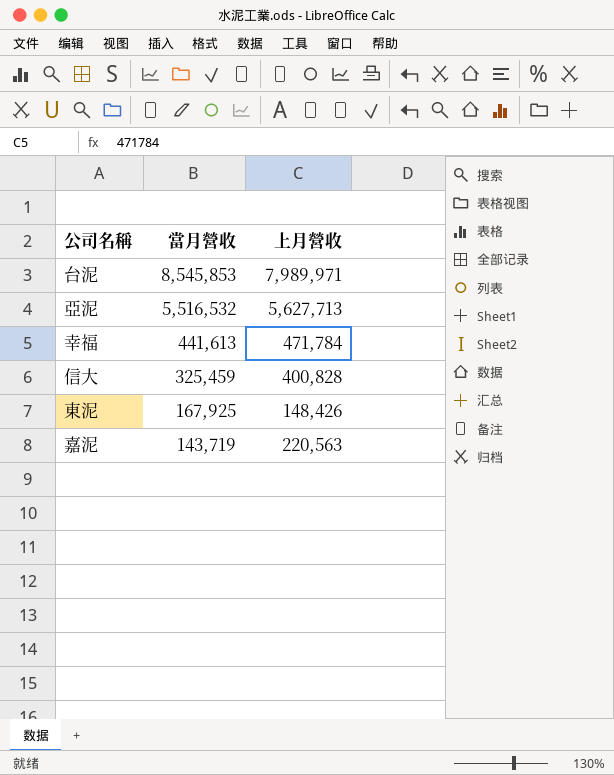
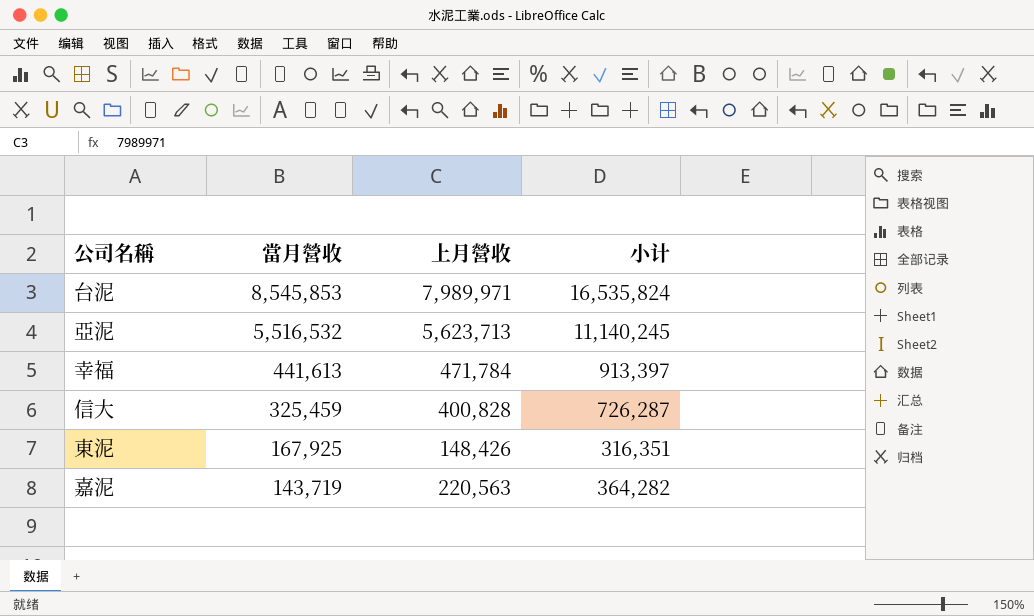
column 小计 | formula: none -> [當月營收] + [上月營收]
亞泥 | 上月營收: 5,627,713 -> 5,623,713

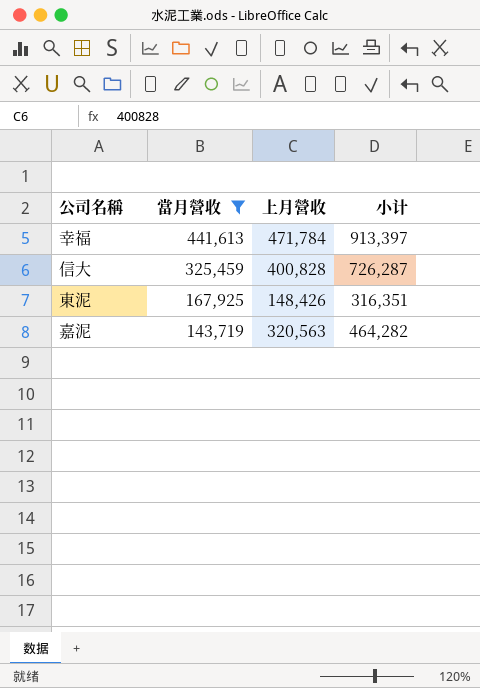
filter: none -> 當月營收 <= 441,613
嘉泥 | 上月營收: 220,563 -> 320,563
嘉泥 | 小计: 364,282 -> 464,282

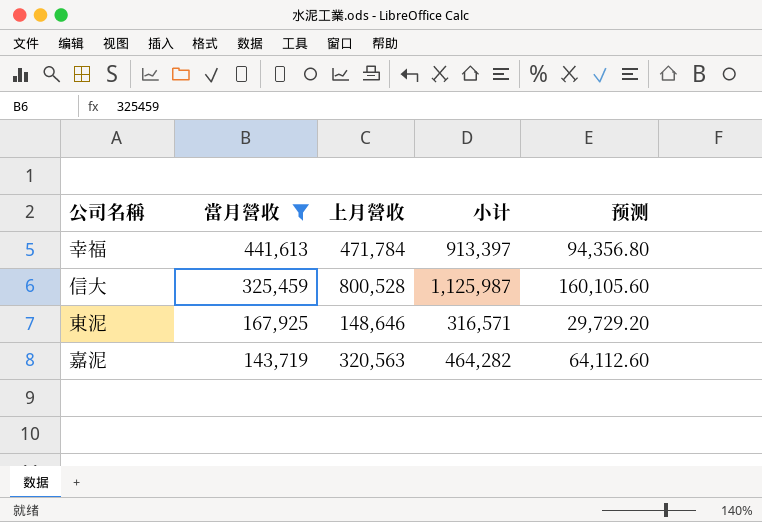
column 预测 | formula: none -> [上月營收] * 0.2
信大 | 上月營收: 400,828 -> 800,528
信大 | 小计: 726,287 -> 1,125,987
東泥 | 上月營收: 148,426 -> 148,646
東泥 | 小计: 316,351 -> 316,571

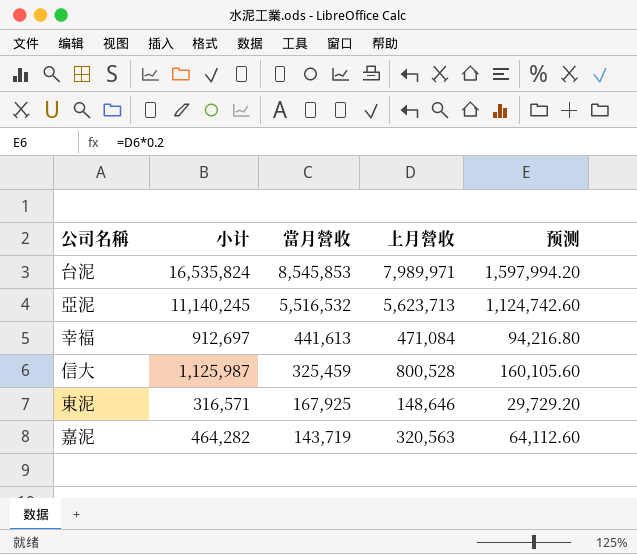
filter: 當月營收 <= 441,613 -> none
column 小计 | position: 4 -> 2
幸福 | 小计: 913,397 -> 912,697
幸福 | 上月營收: 471,784 -> 471,084
幸福 | 预测: 94,356.80 -> 94,216.80

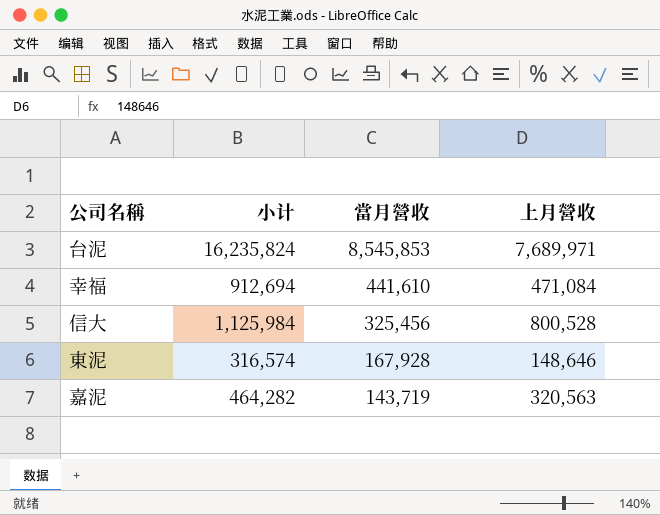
column 预测 | formula: [上月營收] * 0.2 -> none
row 亞泥: 11,140,245 | 5,516,532 | 5,623,713 | 1,124,742.60 -> none
台泥 | 小计: 16,535,824 -> 16,235,824
台泥 | 上月營收: 7,989,971 -> 7,689,971
幸福 | 小计: 912,697 -> 912,694
幸福 | 當月營收: 441,613 -> 441,610
信大 | 小计: 1,125,987 -> 1,125,984
信大 | 當月營收: 325,459 -> 325,456
東泥 | 小计: 316,571 -> 316,574
東泥 | 當月營收: 167,925 -> 167,928

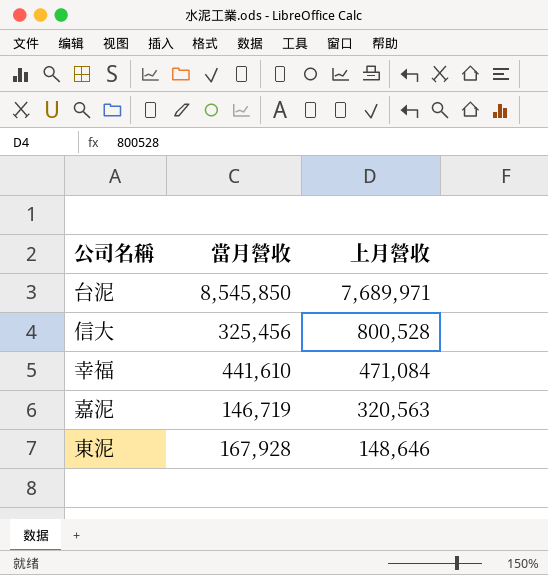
row order: 當月營收 descending -> 上月營收 descending
column 小计 | formula: [當月營收] + [上月營收] -> none
台泥 | 當月營收: 8,545,853 -> 8,545,850
嘉泥 | 當月營收: 143,719 -> 146,719

